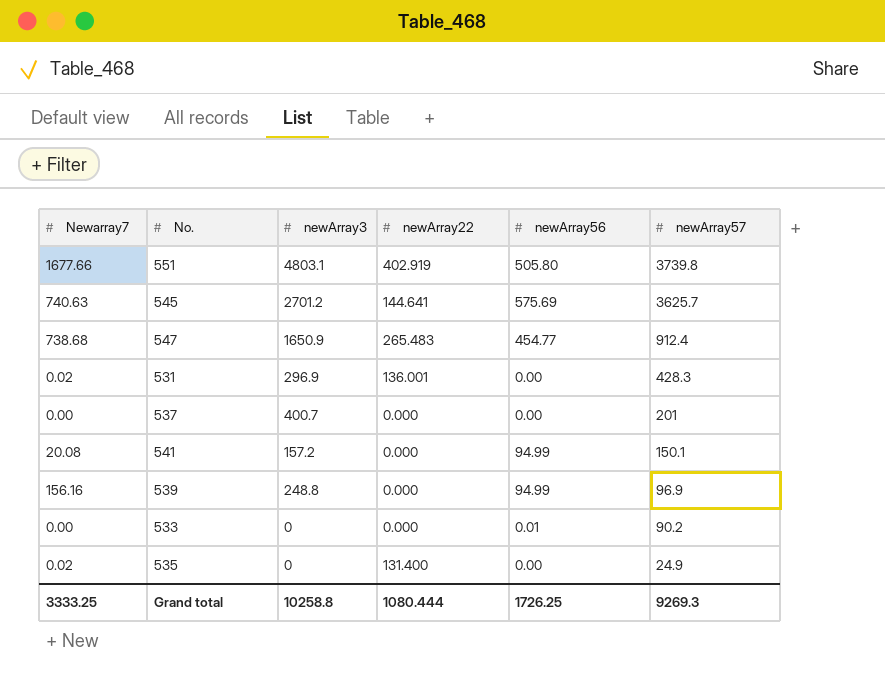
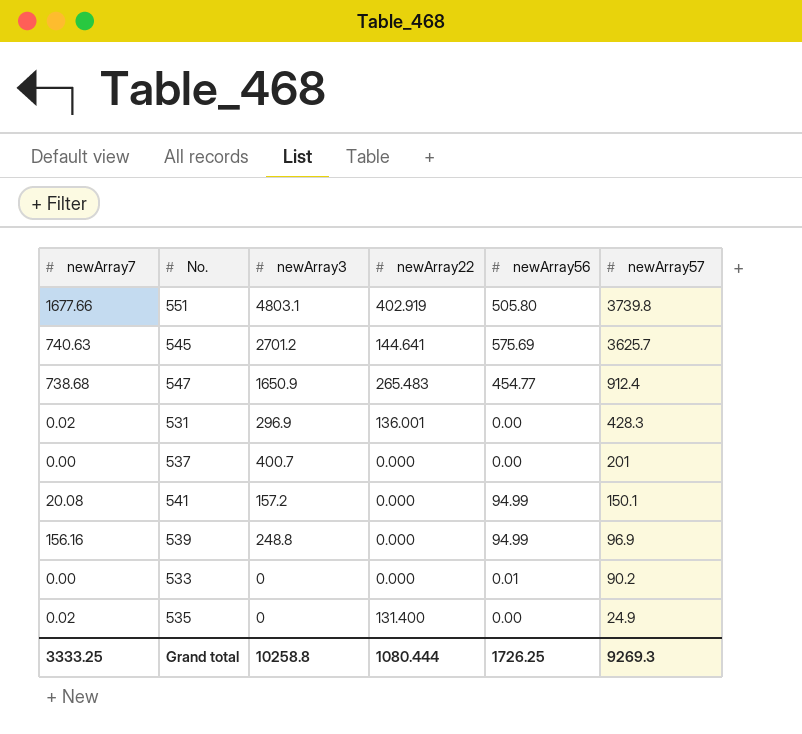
column name: Newarray7 -> newArray7

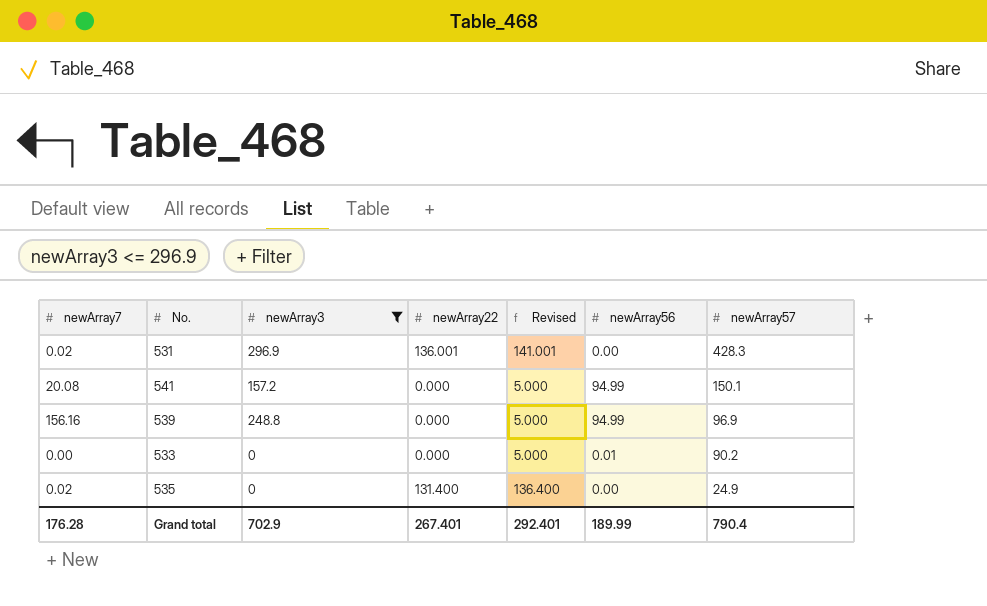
filter: none -> newArray3 <= 296.9
column Revised | formula: none -> [newArray22] + 5
Grand total | newArray7: 3333.25 -> 176.28
Grand total | newArray3: 10258.8 -> 702.9
Grand total | newArray22: 1080.444 -> 267.401
Grand total | newArray56: 1726.25 -> 189.99
Grand total | newArray57: 9269.3 -> 790.4

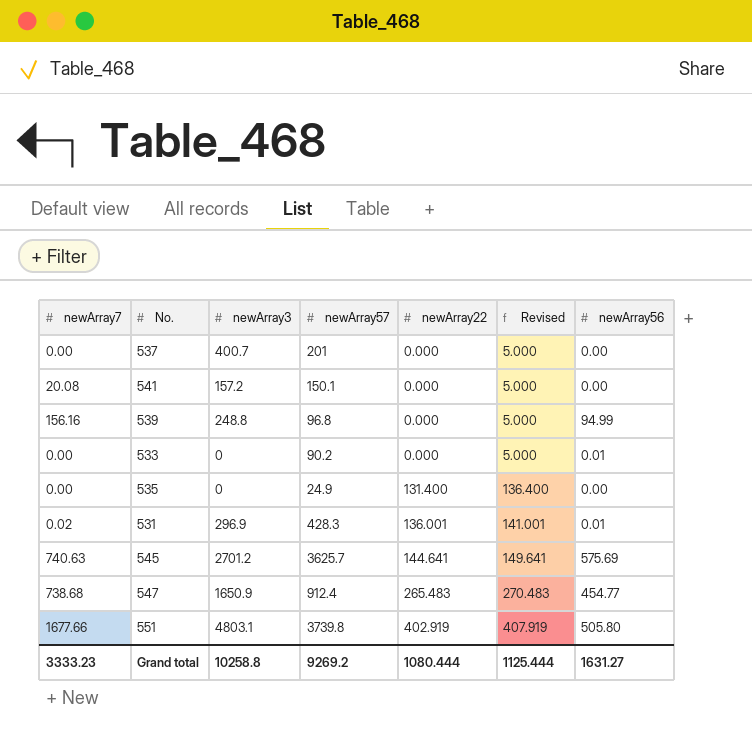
filter: newArray3 <= 296.9 -> none
row order: newArray57 descending -> newArray22 ascending
column newArray57 | position: 7 -> 4
541 | newArray56: 94.99 -> 0.00
539 | newArray57: 96.9 -> 96.8
535 | newArray7: 0.02 -> 0.00
531 | newArray56: 0.00 -> 0.01
Grand total | newArray7: 176.28 -> 3333.23
Grand total | newArray3: 702.9 -> 10258.8
Grand total | newArray57: 790.4 -> 9269.2
Grand total | newArray22: 267.401 -> 1080.444
Grand total | Revised: 292.401 -> 1125.444
Grand total | newArray56: 189.99 -> 1631.27

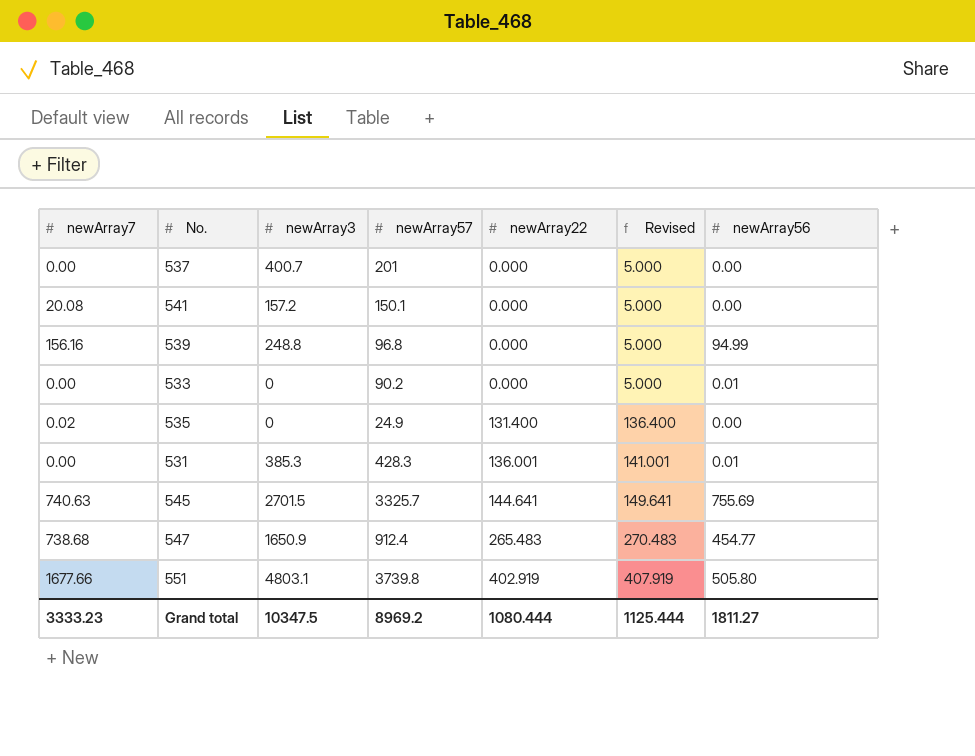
535 | newArray7: 0.00 -> 0.02
531 | newArray7: 0.02 -> 0.00
531 | newArray3: 296.9 -> 385.3
545 | newArray3: 2701.2 -> 2701.5
545 | newArray57: 3625.7 -> 3325.7
545 | newArray56: 575.69 -> 755.69
Grand total | newArray3: 10258.8 -> 10347.5
Grand total | newArray57: 9269.2 -> 8969.2
Grand total | newArray56: 1631.27 -> 1811.27

